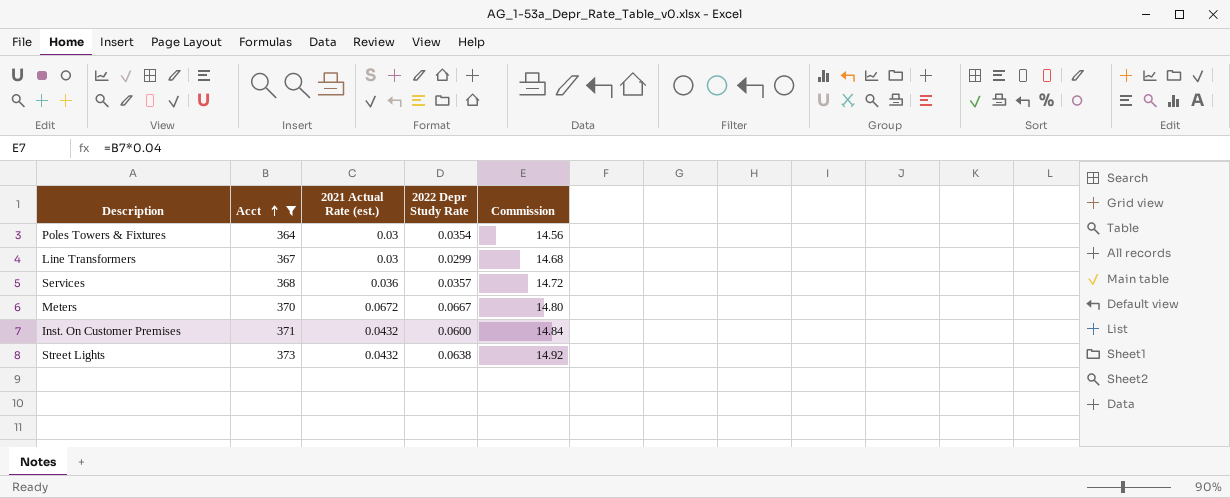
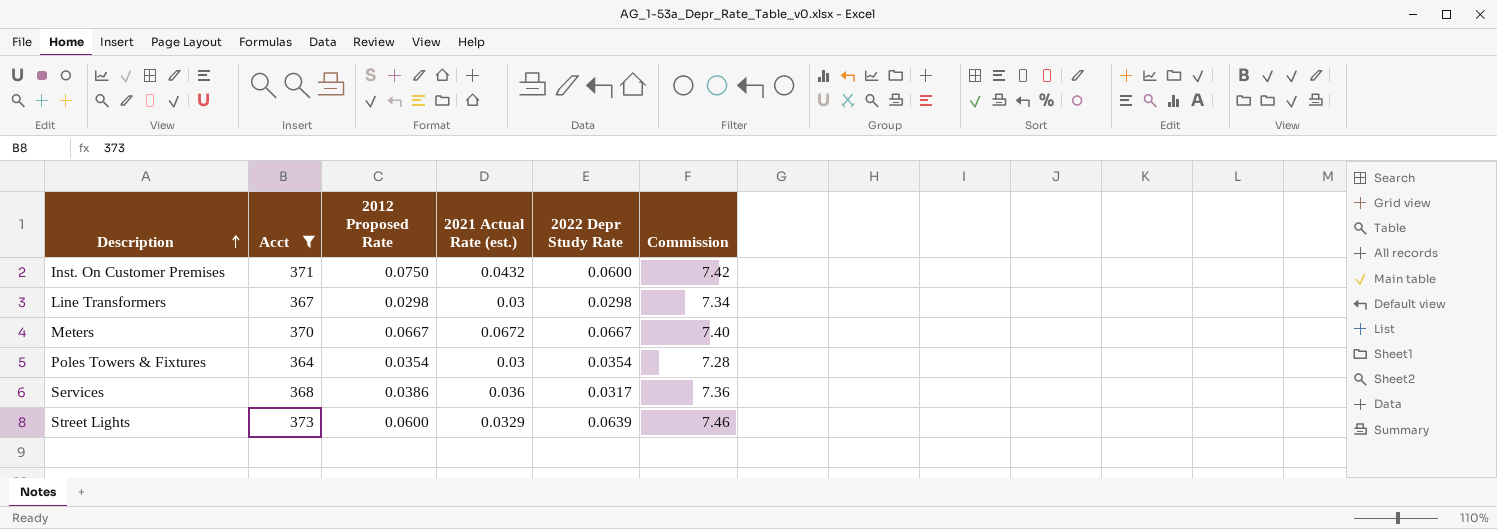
row order: Acct ascending -> Description ascending
column 2012 Proposed Rate | position: none -> 3
column Commission | formula: [Acct] * 0.04 -> [Acct] * 0.02
Line Transformers | 2022 Depr Study Rate: 0.0299 -> 0.0298
Services | 2022 Depr Study Rate: 0.0357 -> 0.0317
Street Lights | 2021 Actual Rate (est.): 0.0432 -> 0.0329
Street Lights | 2022 Depr Study Rate: 0.0638 -> 0.0639

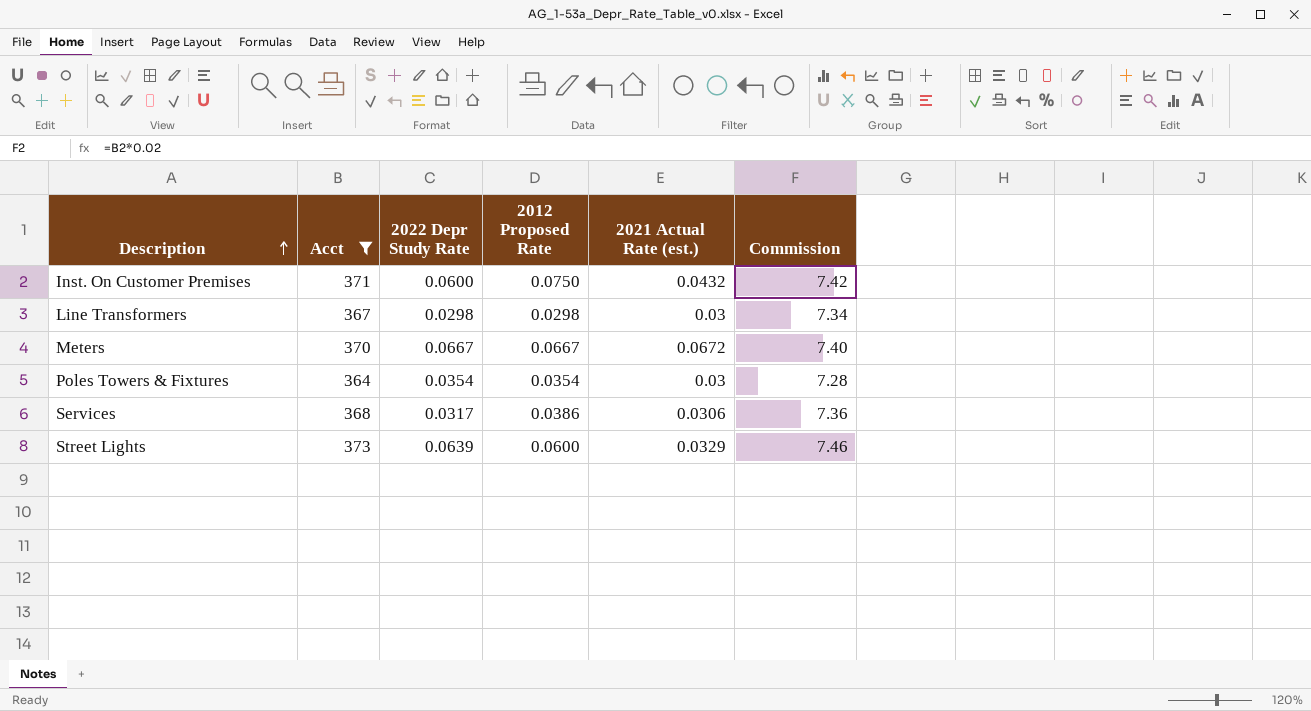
column 2022 Depr Study Rate | position: 5 -> 3
Services | 2021 Actual Rate (est.): 0.036 -> 0.0306

